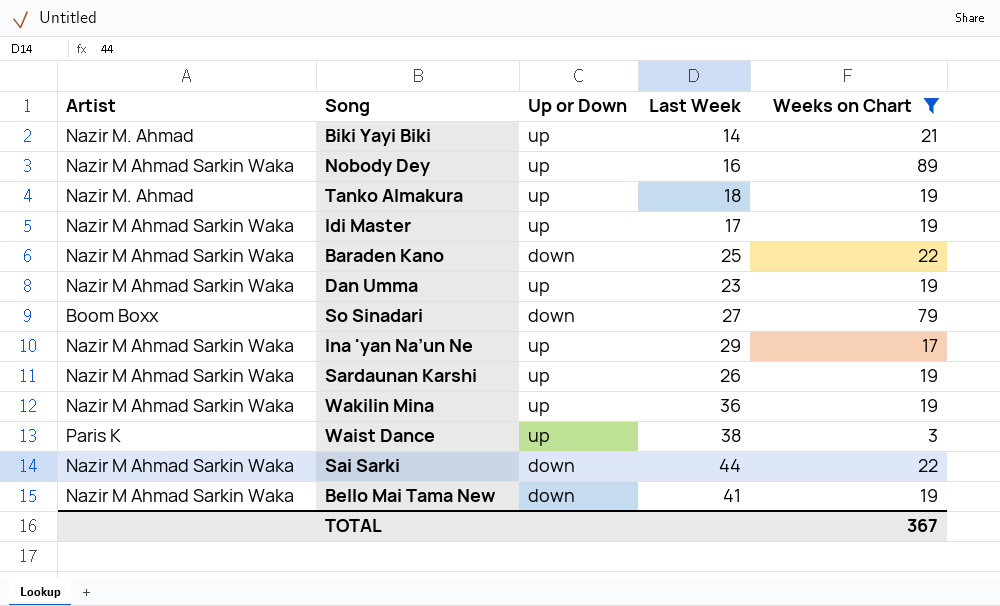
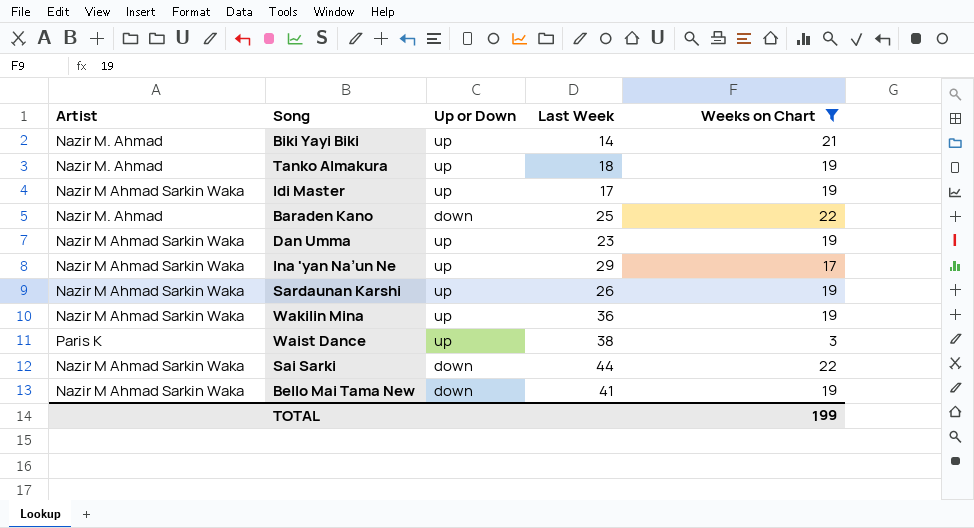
row Nobody Dey: Nazir M Ahmad Sarkin Waka | up | 16 | 89 -> none
row So Sinadari: Boom Boxx | down | 27 | 79 -> none
Baraden Kano | Artist: Nazir M Ahmad Sarkin Waka -> Nazir M. Ahmad
TOTAL | Weeks on Chart: 367 -> 199

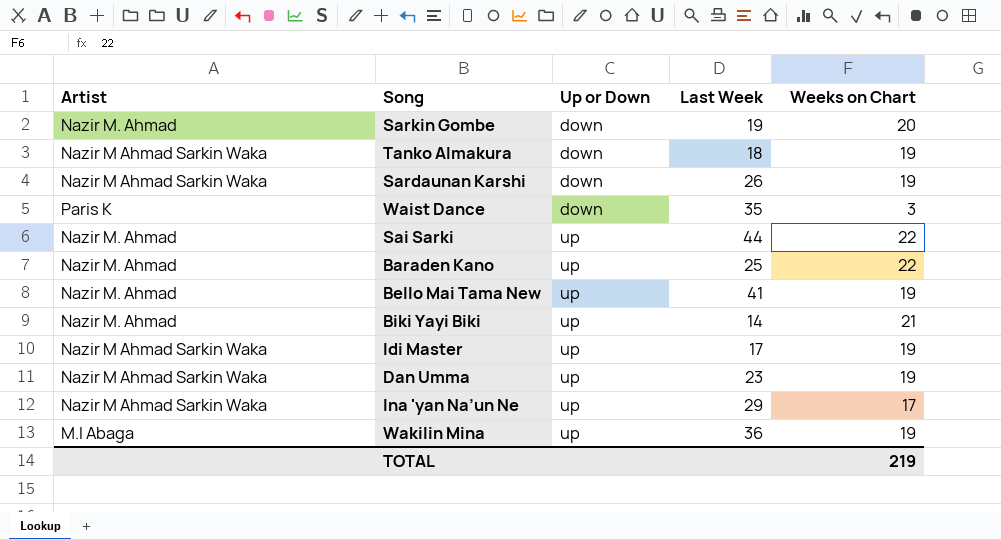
filter: Weeks on Chart != 20 -> none
row order: none -> Up or Down ascending
Tanko Almakura | Artist: Nazir M. Ahmad -> Nazir M Ahmad Sarkin Waka
Tanko Almakura | Up or Down: up -> down
Sardaunan Karshi | Up or Down: up -> down
Waist Dance | Up or Down: up -> down
Waist Dance | Last Week: 38 -> 35
Sai Sarki | Artist: Nazir M Ahmad Sarkin Waka -> Nazir M. Ahmad
Sai Sarki | Up or Down: down -> up
Baraden Kano | Up or Down: down -> up
Bello Mai Tama New | Artist: Nazir M Ahmad Sarkin Waka -> Nazir M. Ahmad
Bello Mai Tama New | Up or Down: down -> up
Wakilin Mina | Artist: Nazir M Ahmad Sarkin Waka -> M.I Abaga
TOTAL | Weeks on Chart: 199 -> 219

